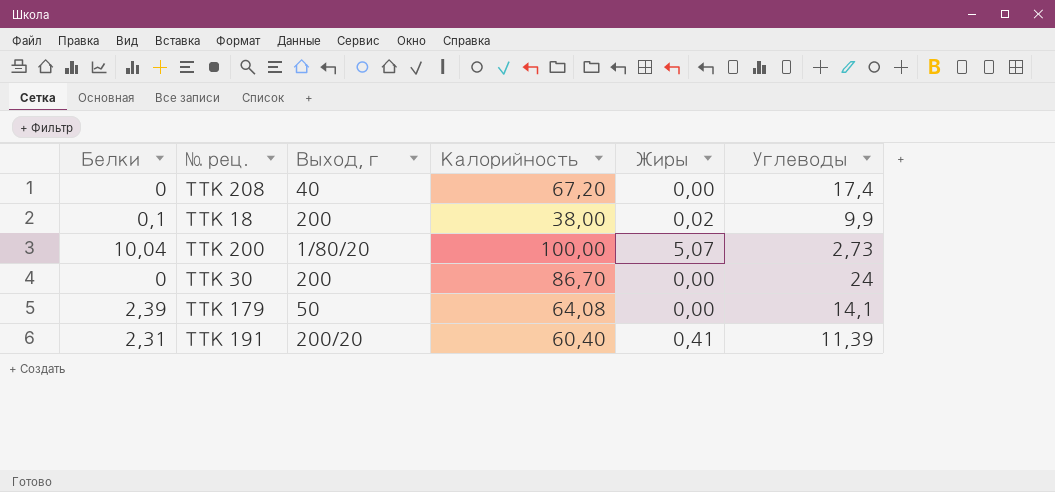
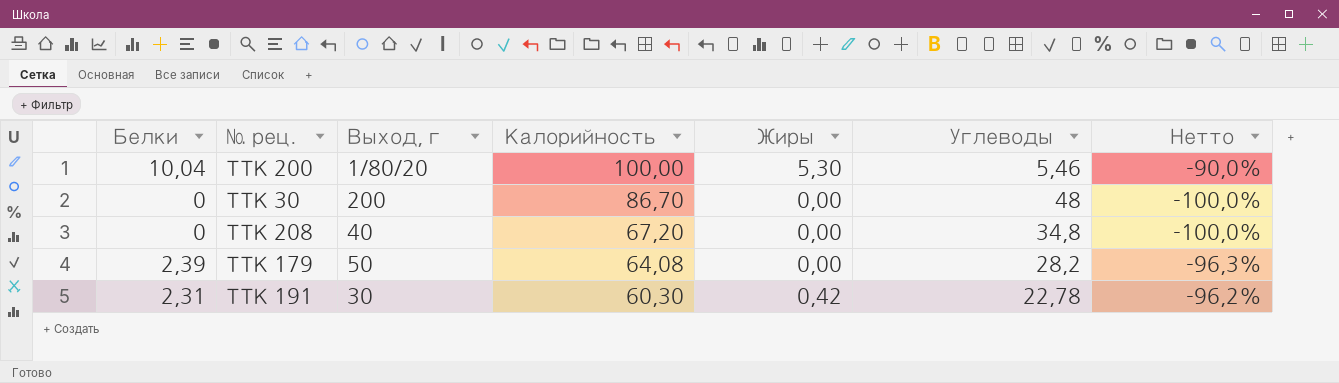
row order: none -> Калорийность descending
column Нетто | formula: none -> ([Белки] - [Калорийность]) / [Калорийность]
row ТТК 18: 0,1 | 200 | 38,00 | 0,02 | 9,9 -> none
ТТК 200 | Жиры: 5,07 -> 5,30
ТТК 200 | Углеводы: 2,73 -> 5,46
ТТК 30 | Углеводы: 24 -> 48
ТТК 208 | Углеводы: 17,4 -> 34,8
ТТК 179 | Углеводы: 14,1 -> 28,2
ТТК 191 | Выход, г: 200/20 -> 30
ТТК 191 | Калорийность: 60,40 -> 60,30
ТТК 191 | Жиры: 0,41 -> 0,42
ТТК 191 | Углеводы: 11,39 -> 22,78

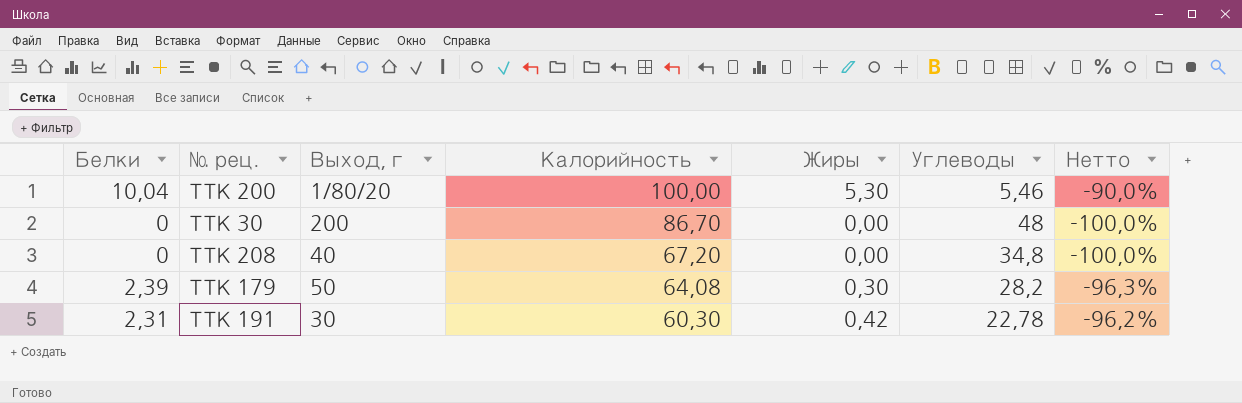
ТТК 179 | Жиры: 0,00 -> 0,30

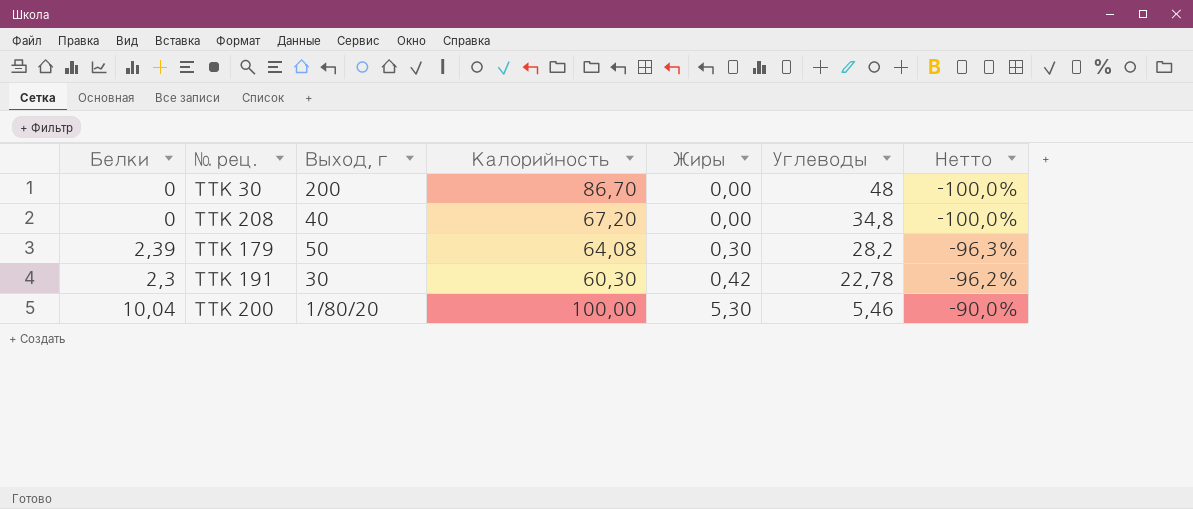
row order: Калорийность descending -> Жиры ascending
ТТК 191 | Белки: 2,31 -> 2,3

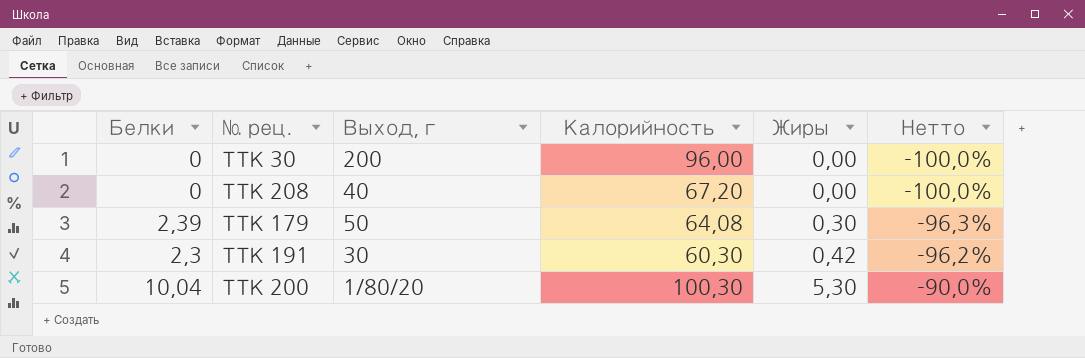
column Углеводы | position: 6 -> none
ТТК 30 | Калорийность: 86,70 -> 96,00
ТТК 200 | Калорийность: 100,00 -> 100,30

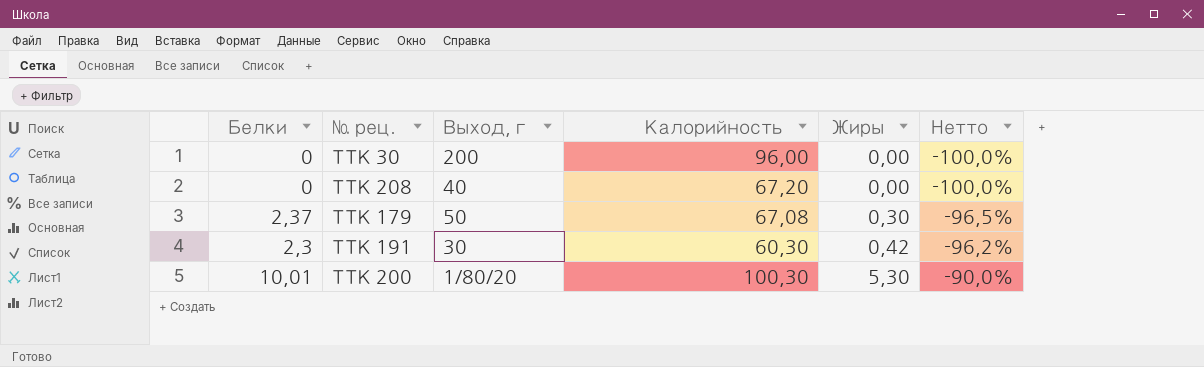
ТТК 179 | Белки: 2,39 -> 2,37
ТТК 179 | Калорийность: 64,08 -> 67,08
ТТК 179 | Нетто: -96,3% -> -96,5%
ТТК 200 | Белки: 10,04 -> 10,01

